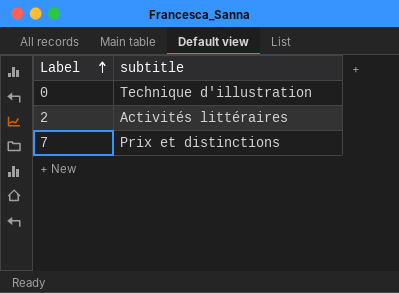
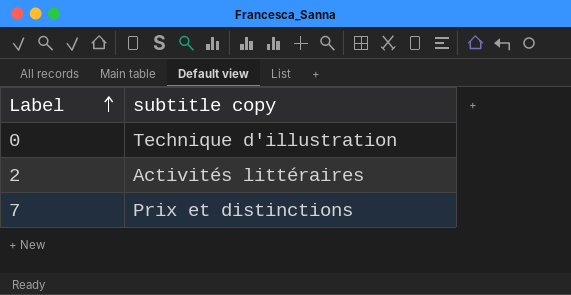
column name: subtitle -> subtitle copy

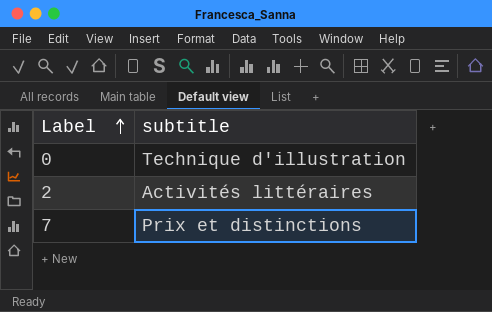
column name: subtitle copy -> subtitle

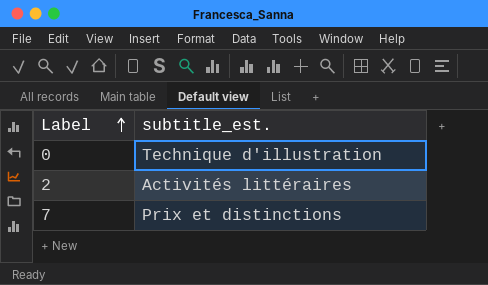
column name: subtitle -> subtitle_est.

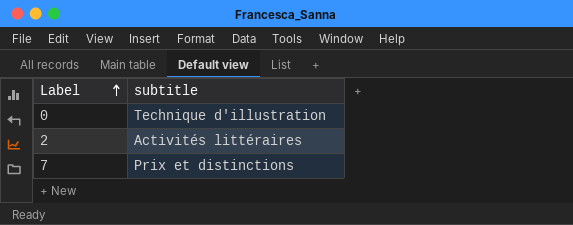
column name: subtitle_est. -> subtitle

